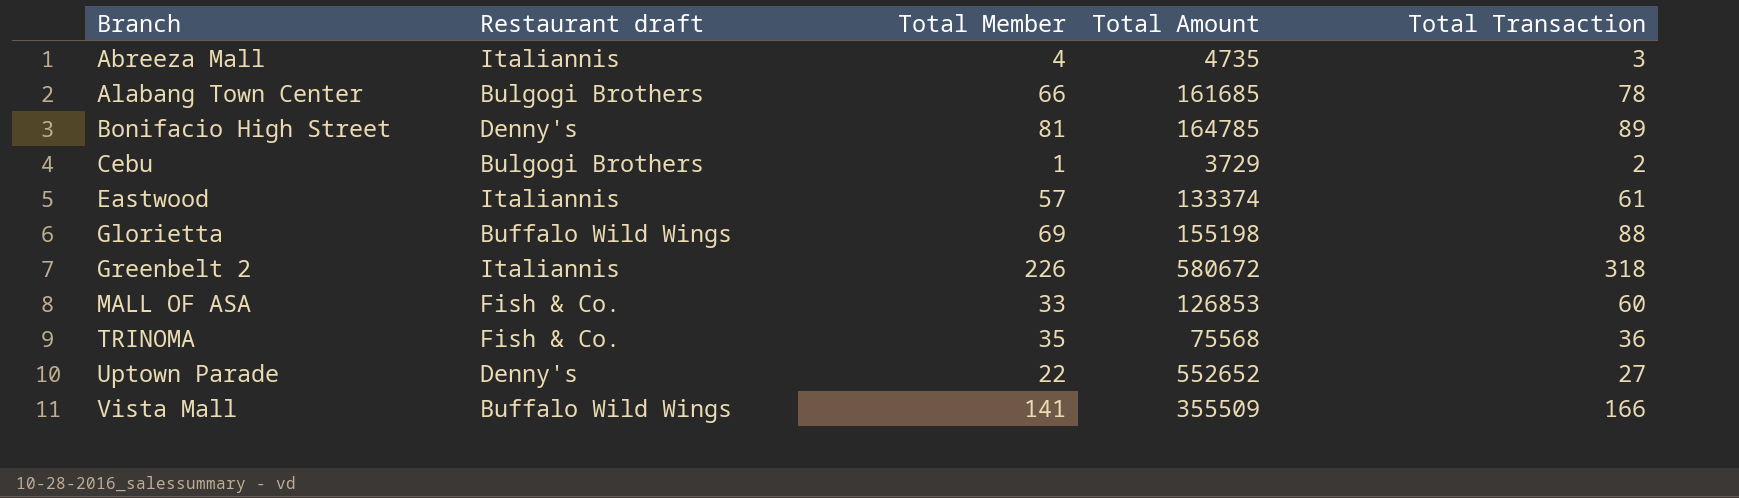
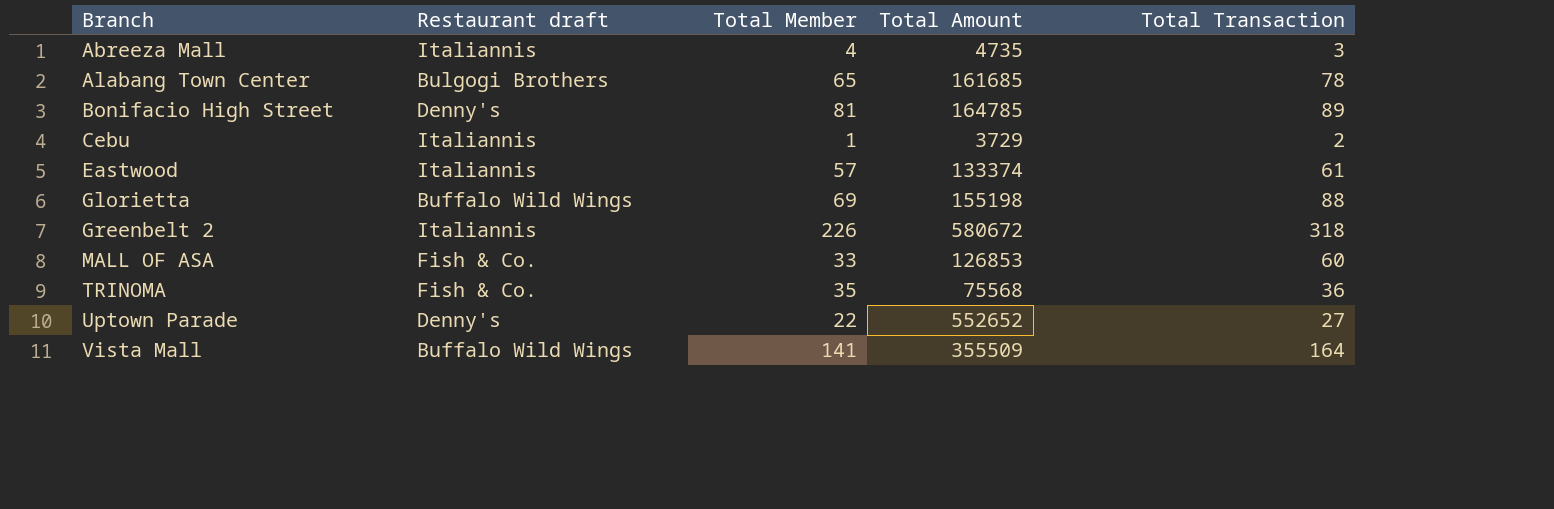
Alabang Town Center | Total Member: 66 -> 65
Cebu | Restaurant draft: Bulgogi Brothers -> Italiannis
Vista Mall | Total Transaction: 166 -> 164

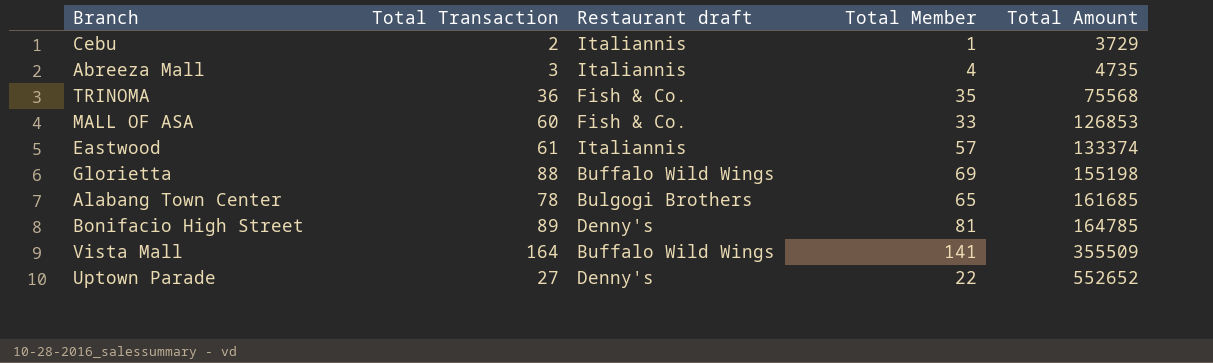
row order: Branch ascending -> Total Amount ascending
column Total Transaction | position: 5 -> 2
row Greenbelt 2: Italiannis | 226 | 580672 | 318 -> none

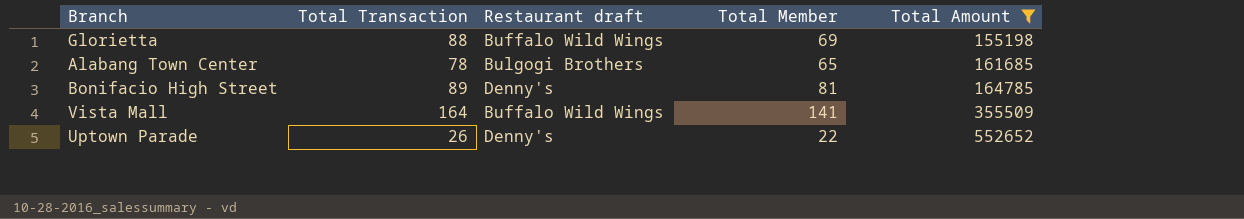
filter: none -> Total Amount >= 155198
Uptown Parade | Total Transaction: 27 -> 26

